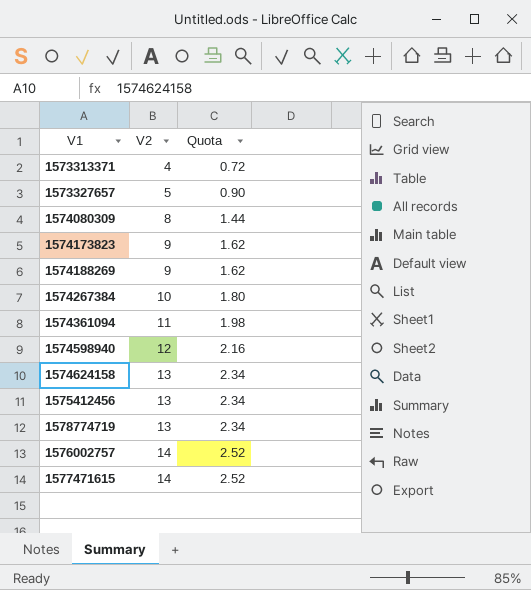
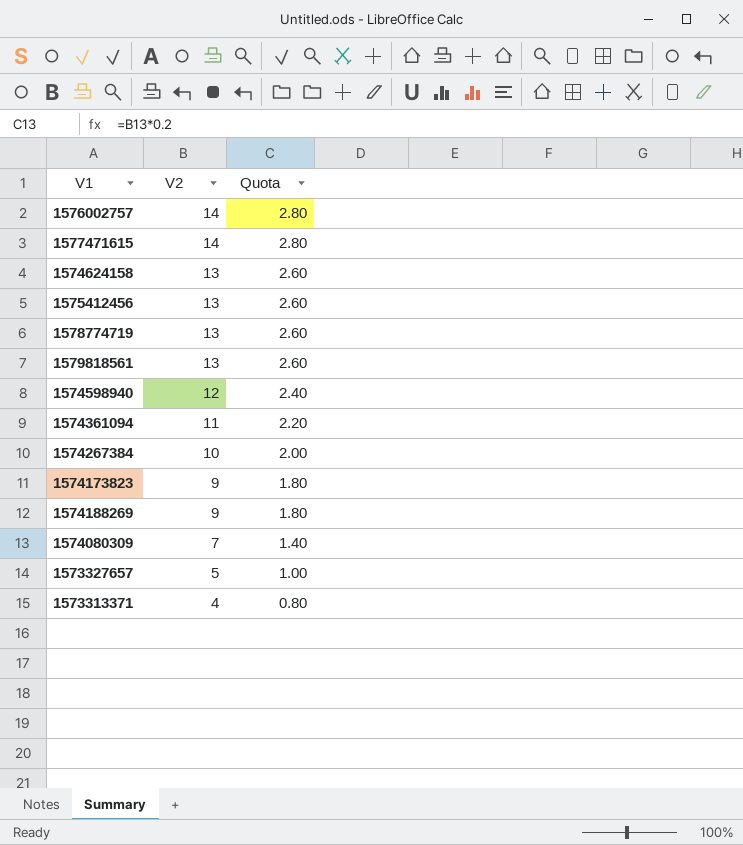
row order: V2 ascending -> V2 descending
column Quota | formula: [V2] * 0.18 -> [V2] * 0.2
row 1579818561: none -> 13 | 2.60
1574080309 | V2: 8 -> 7

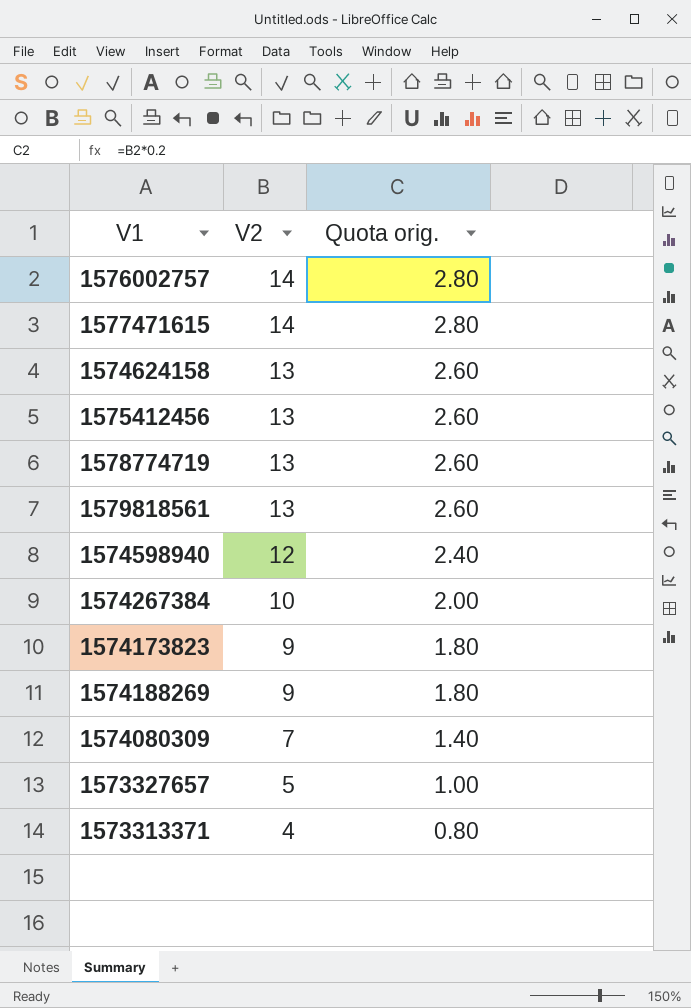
column name: Quota -> Quota orig.
row 1574361094: 11 | 2.20 -> none

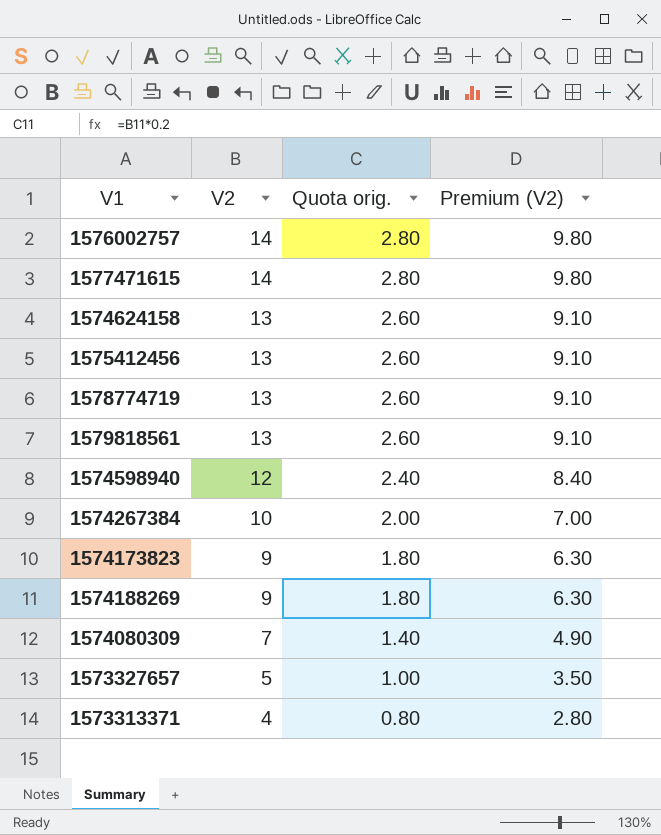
column Premium (V2) | formula: none -> [V2] * 0.7

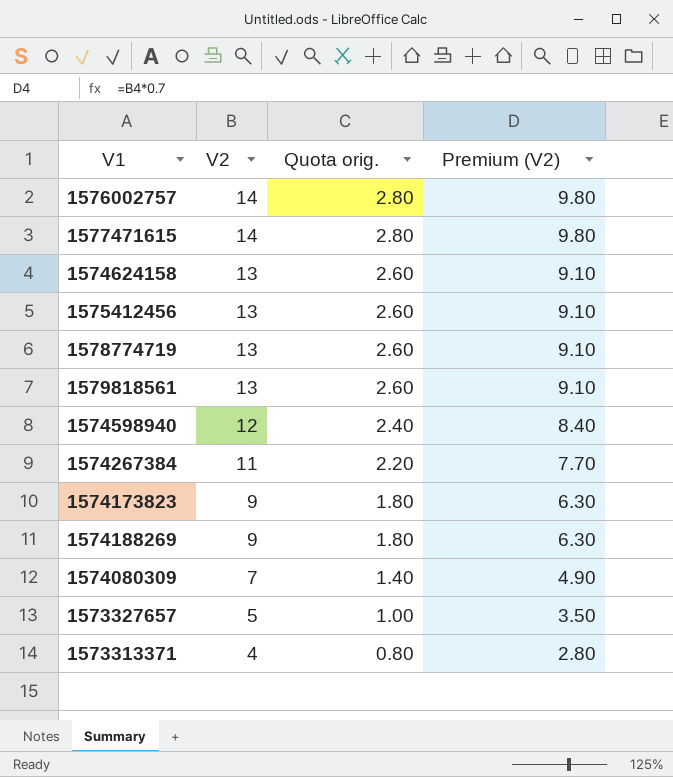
1574267384 | V2: 10 -> 11
1574267384 | Quota orig.: 2.00 -> 2.20
1574267384 | Premium (V2): 7.00 -> 7.70

